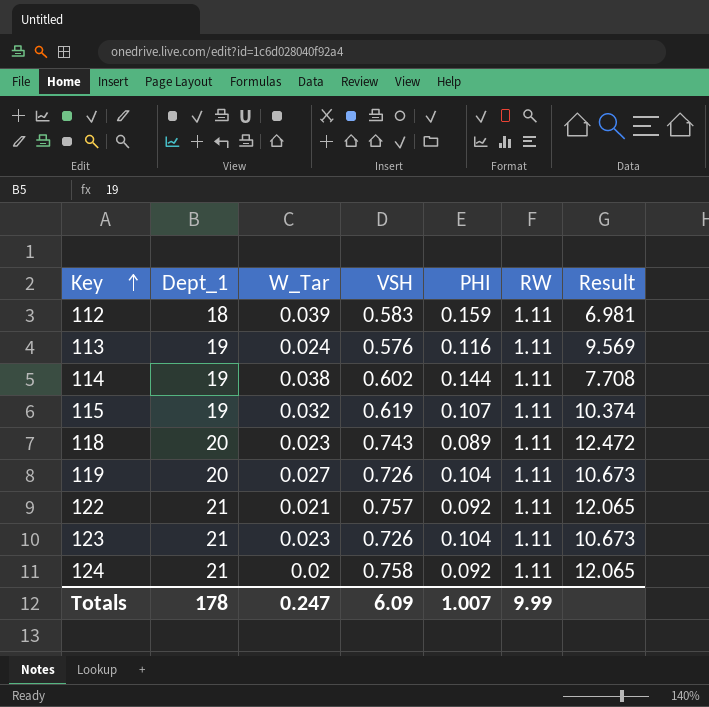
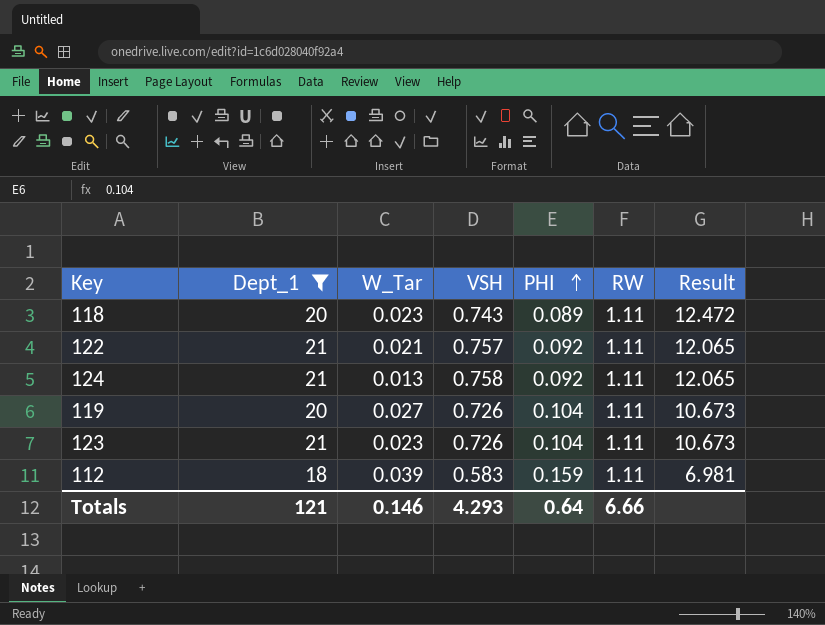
filter: none -> Dept_1 != 19
row order: Key ascending -> PHI ascending
124 | W_Tar: 0.02 -> 0.013
Totals | Dept_1: 178 -> 121
Totals | W_Tar: 0.247 -> 0.146
Totals | VSH: 6.09 -> 4.293
Totals | PHI: 1.007 -> 0.64
Totals | RW: 9.99 -> 6.66

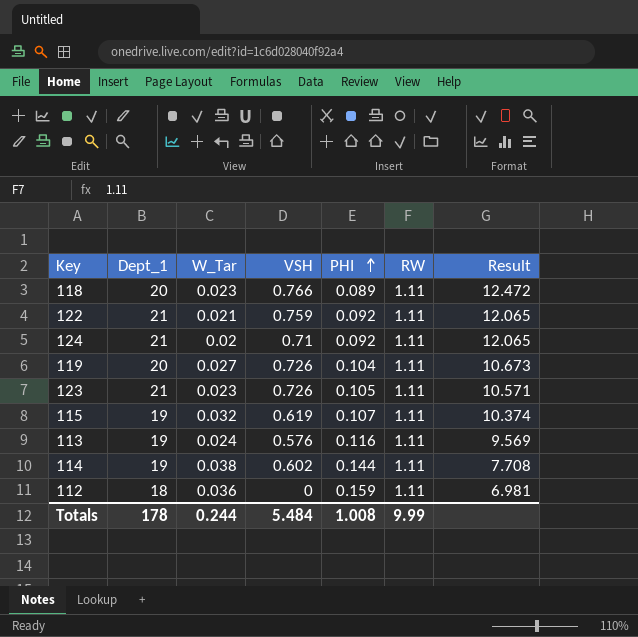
filter: Dept_1 != 19 -> none
118 | VSH: 0.743 -> 0.766
122 | VSH: 0.757 -> 0.759
124 | W_Tar: 0.013 -> 0.02
124 | VSH: 0.758 -> 0.71
123 | PHI: 0.104 -> 0.105
123 | Result: 10.673 -> 10.571
112 | W_Tar: 0.039 -> 0.036
112 | VSH: 0.583 -> 0
Totals | Dept_1: 121 -> 178
Totals | W_Tar: 0.146 -> 0.244
Totals | VSH: 4.293 -> 5.484
Totals | PHI: 0.64 -> 1.008
Totals | RW: 6.66 -> 9.99

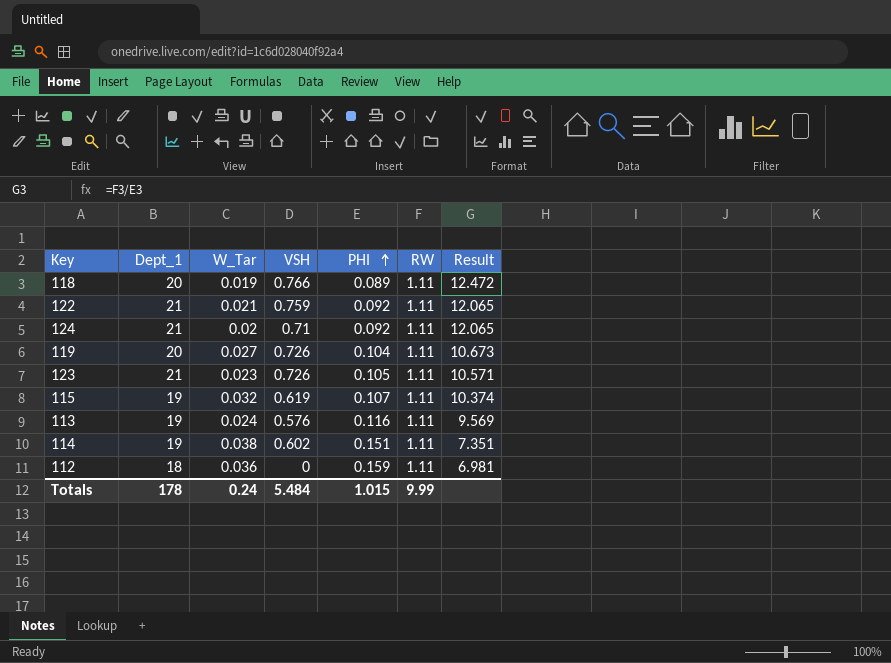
118 | W_Tar: 0.023 -> 0.019
114 | PHI: 0.144 -> 0.151
114 | Result: 7.708 -> 7.351
Totals | W_Tar: 0.244 -> 0.24
Totals | PHI: 1.008 -> 1.015

